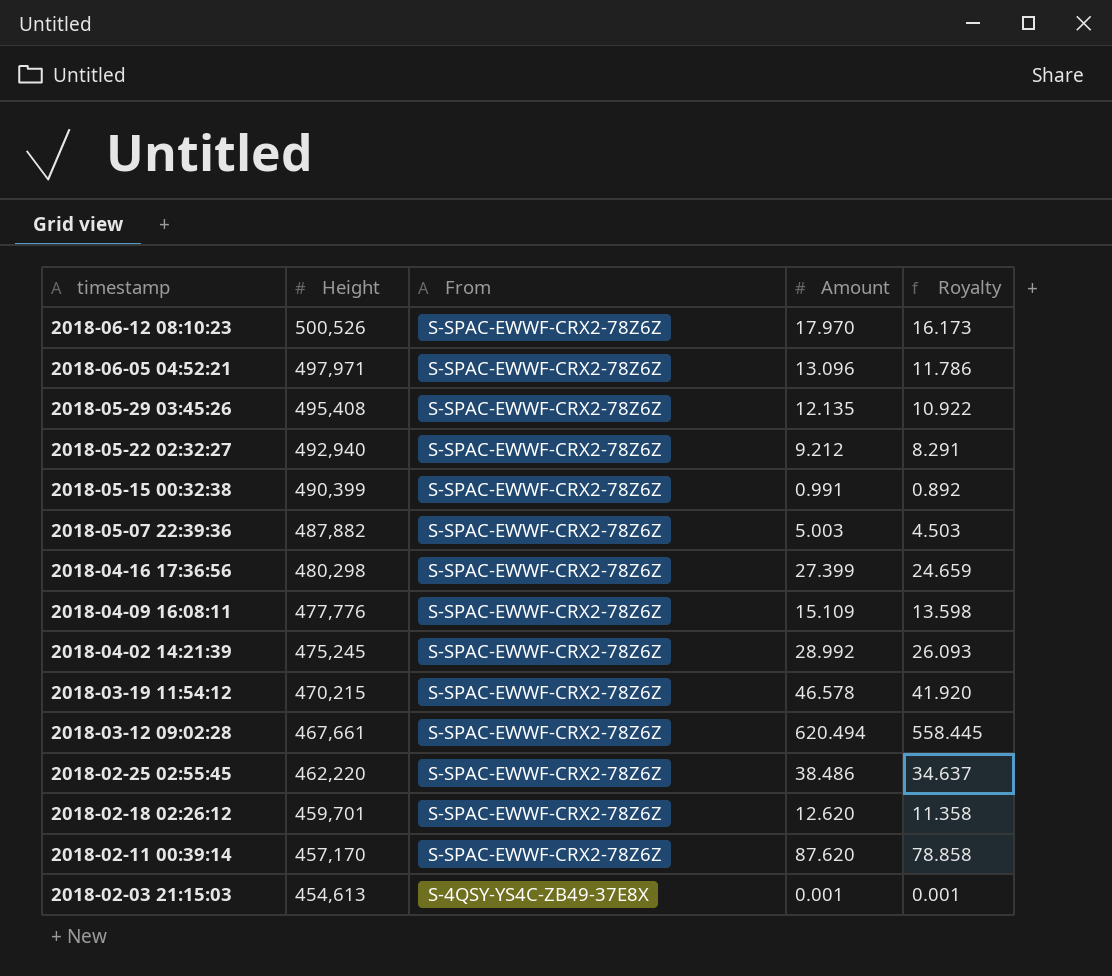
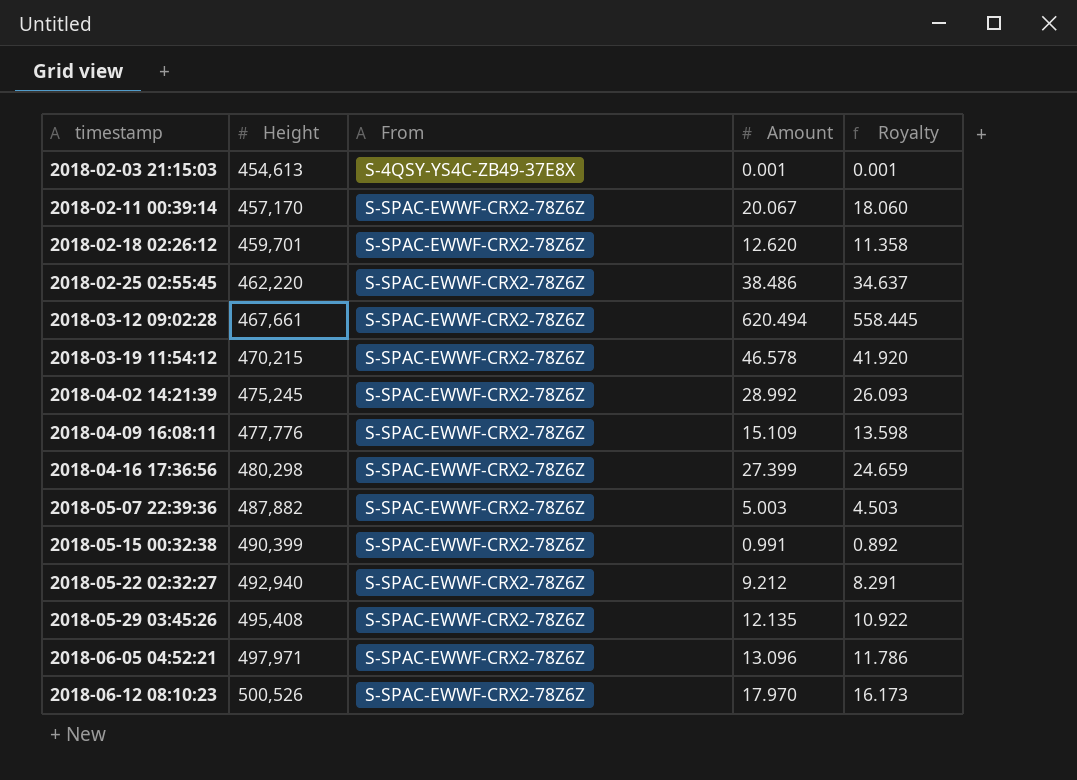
row order: timestamp descending -> timestamp ascending
2018-02-11 00:39:14 | Amount: 87.620 -> 20.067
2018-02-11 00:39:14 | Royalty: 78.858 -> 18.060

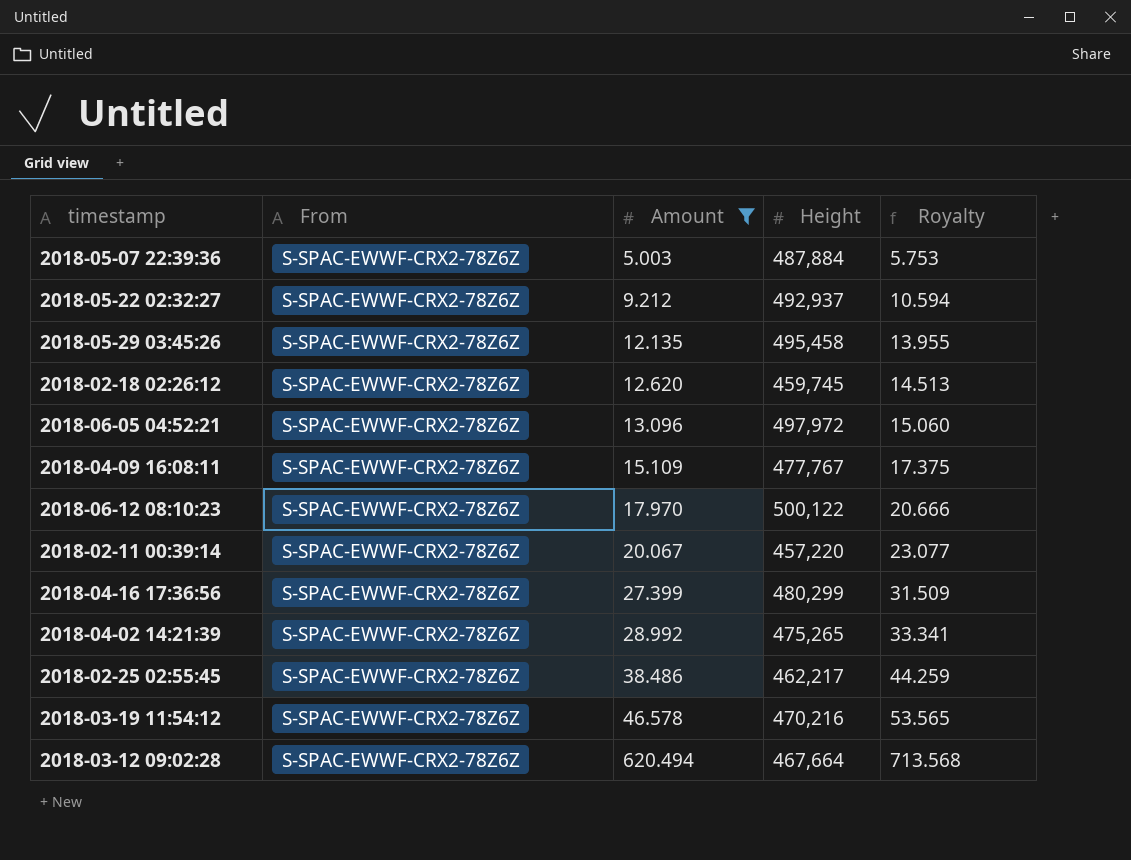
filter: none -> Amount >= 5.003
row order: timestamp ascending -> Amount ascending
column Height | position: 2 -> 4
column Royalty | formula: [Amount] * 0.9 -> [Amount] * 1.15
2018-05-07 22:39:36 | Height: 487,882 -> 487,884
2018-05-22 02:32:27 | Height: 492,940 -> 492,937
2018-05-29 03:45:26 | Height: 495,408 -> 495,458
2018-02-18 02:26:12 | Height: 459,701 -> 459,745
2018-06-05 04:52:21 | Height: 497,971 -> 497,972
2018-04-09 16:08:11 | Height: 477,776 -> 477,767
2018-06-12 08:10:23 | Height: 500,526 -> 500,122
2018-02-11 00:39:14 | Height: 457,170 -> 457,220
2018-04-16 17:36:56 | Height: 480,298 -> 480,299
2018-04-02 14:21:39 | Height: 475,245 -> 475,265
2018-02-25 02:55:45 | Height: 462,220 -> 462,217
2018-03-19 11:54:12 | Height: 470,215 -> 470,216
2018-03-12 09:02:28 | Height: 467,661 -> 467,664

